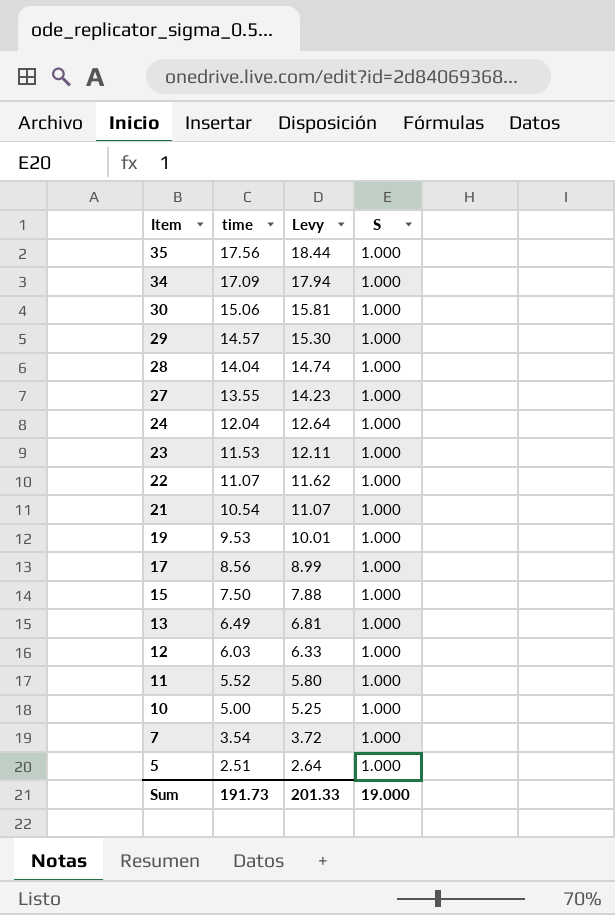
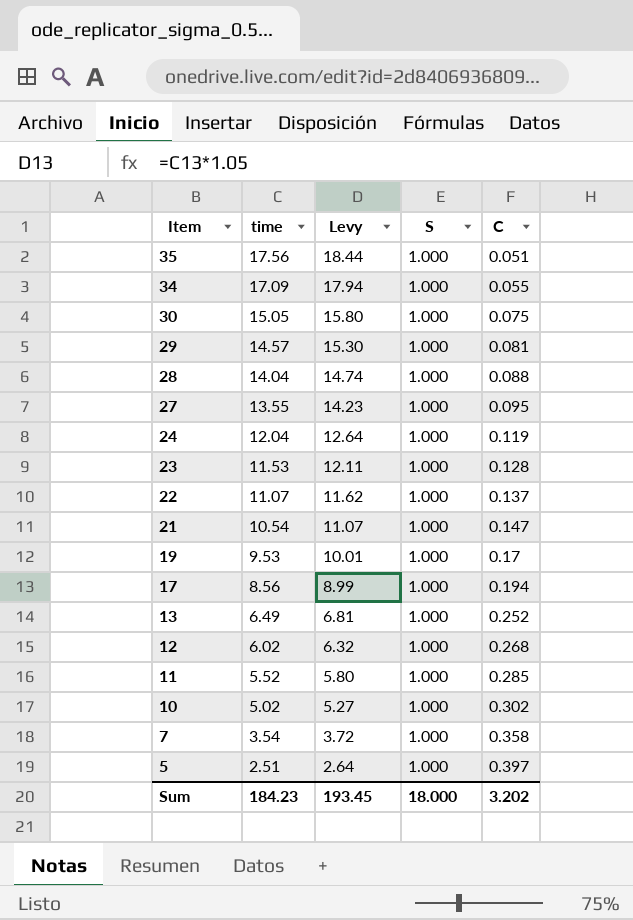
column C | position: none -> 5
row 15: 7.50 | 7.88 | 1.000 -> none
30 | time: 15.06 -> 15.05
30 | Levy: 15.81 -> 15.80
12 | time: 6.03 -> 6.02
12 | Levy: 6.33 -> 6.32
10 | time: 5.00 -> 5.02
10 | Levy: 5.25 -> 5.27
Sum | time: 191.73 -> 184.23
Sum | Levy: 201.33 -> 193.45
Sum | S: 19.000 -> 18.000

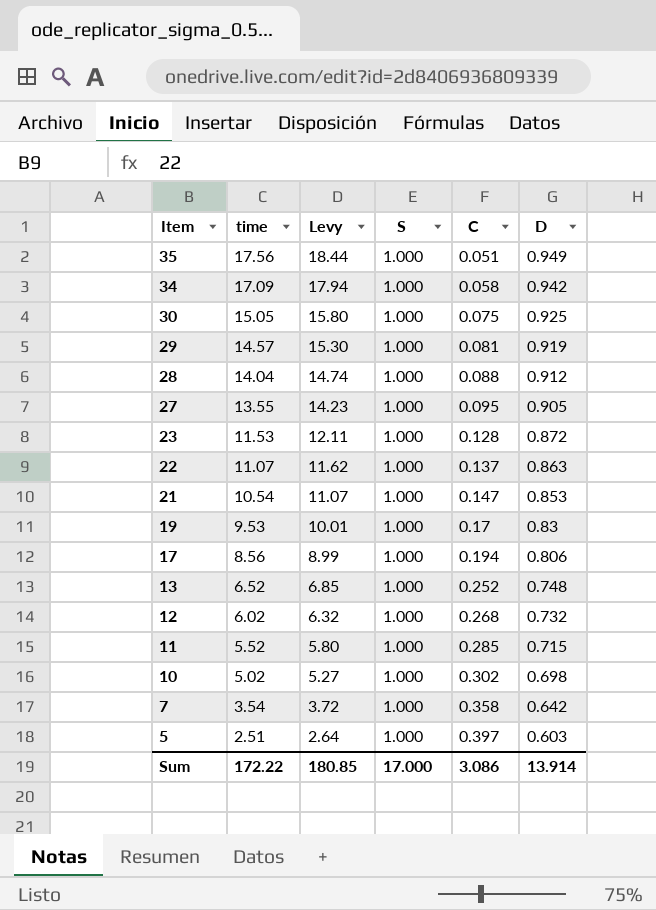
column D | formula: none -> [S] - [C]
row 24: 12.04 | 12.64 | 1.000 | 0.119 -> none
34 | C: 0.055 -> 0.058
13 | time: 6.49 -> 6.52
13 | Levy: 6.81 -> 6.85
Sum | time: 184.23 -> 172.22
Sum | Levy: 193.45 -> 180.85
Sum | S: 18.000 -> 17.000
Sum | C: 3.202 -> 3.086

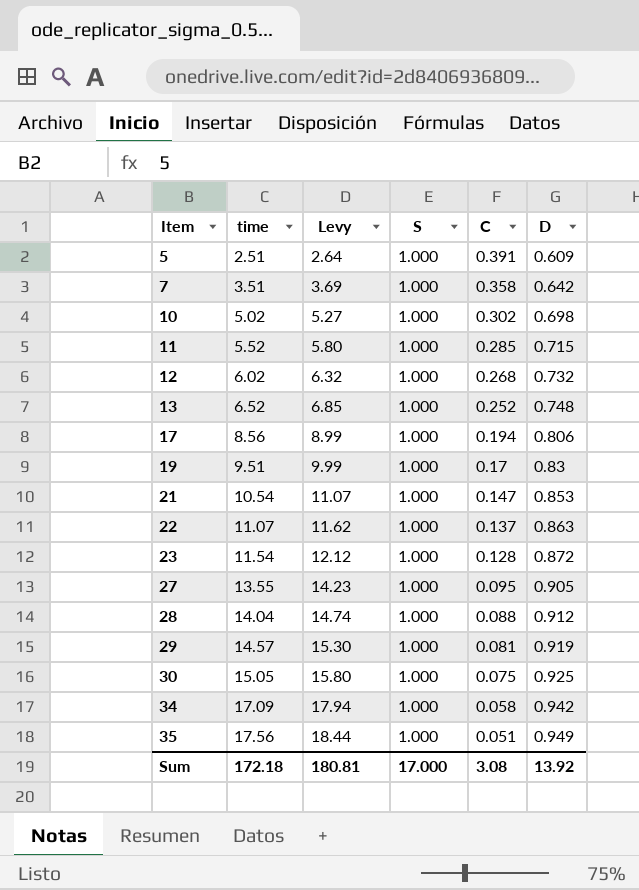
row order: Item descending -> Item ascending
5 | C: 0.397 -> 0.391
5 | D: 0.603 -> 0.609
7 | time: 3.54 -> 3.51
7 | Levy: 3.72 -> 3.69
19 | time: 9.53 -> 9.51
19 | Levy: 10.01 -> 9.99
23 | time: 11.53 -> 11.54
23 | Levy: 12.11 -> 12.12
Sum | time: 172.22 -> 172.18
Sum | Levy: 180.85 -> 180.81
Sum | C: 3.086 -> 3.08
Sum | D: 13.914 -> 13.92

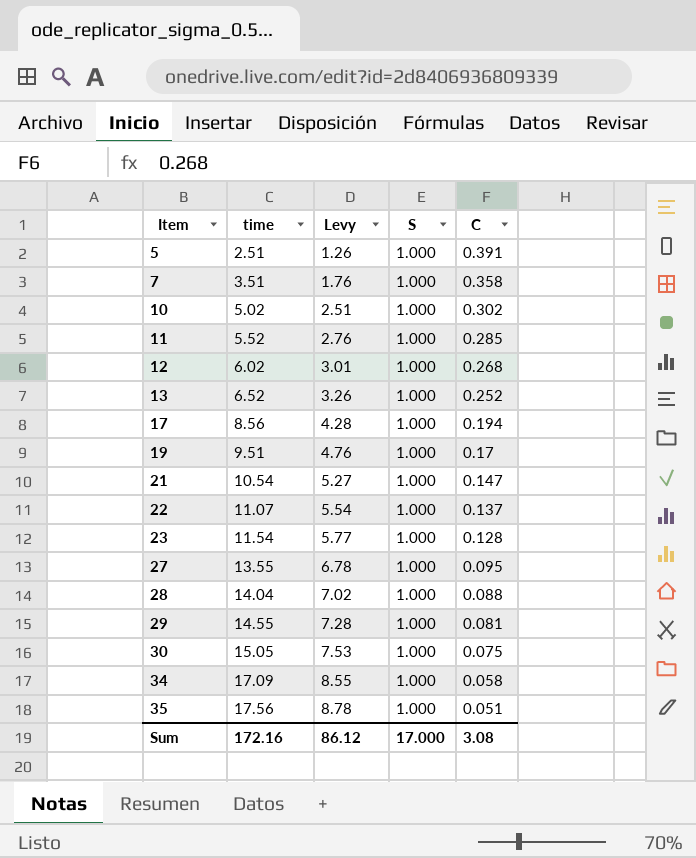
column D | formula: [S] - [C] -> none
column Levy | formula: [time] * 1.05 -> [time] * 0.5
29 | time: 14.57 -> 14.55
Sum | time: 172.18 -> 172.16
Sum | Levy: 180.81 -> 86.12

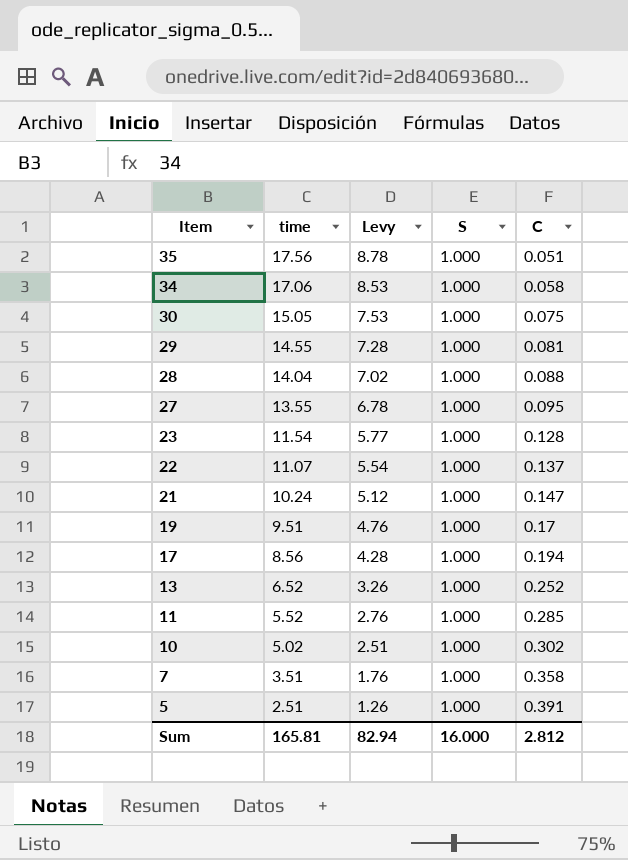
row order: Item ascending -> Item descending
row 12: 6.02 | 3.01 | 1.000 | 0.268 -> none
34 | time: 17.09 -> 17.06
34 | Levy: 8.55 -> 8.53
21 | time: 10.54 -> 10.24
21 | Levy: 5.27 -> 5.12
Sum | time: 172.16 -> 165.81
Sum | Levy: 86.12 -> 82.94
Sum | S: 17.000 -> 16.000
Sum | C: 3.08 -> 2.812

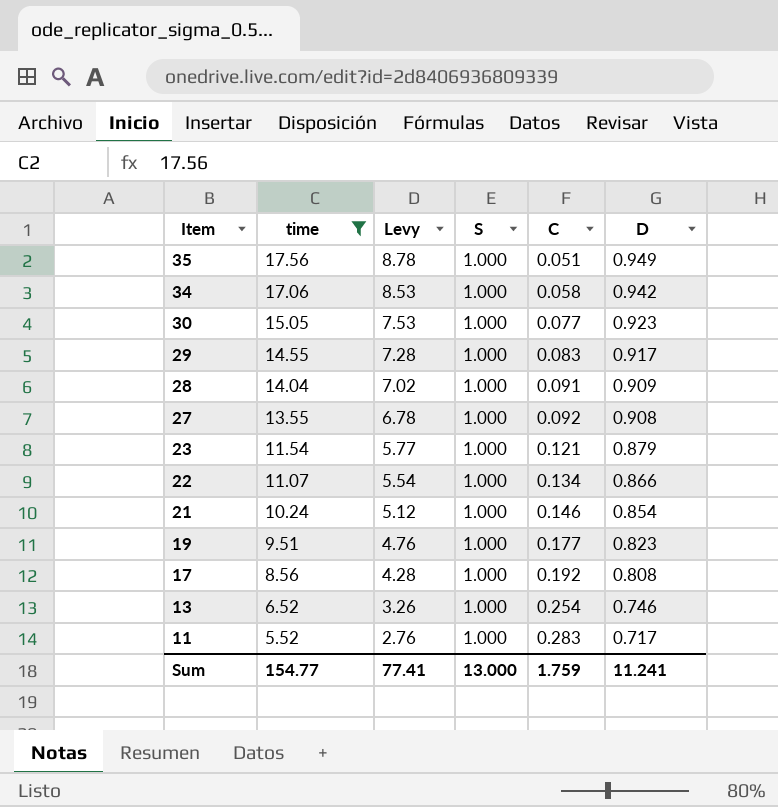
filter: none -> time >= 5.52
column D | formula: none -> [S] - [C]
30 | C: 0.075 -> 0.077
29 | C: 0.081 -> 0.083
28 | C: 0.088 -> 0.091
27 | C: 0.095 -> 0.092
23 | C: 0.128 -> 0.121
22 | C: 0.137 -> 0.134
21 | C: 0.147 -> 0.146
19 | C: 0.17 -> 0.177
17 | C: 0.194 -> 0.192
13 | C: 0.252 -> 0.254
11 | C: 0.285 -> 0.283
Sum | time: 165.81 -> 154.77
Sum | Levy: 82.94 -> 77.41
Sum | S: 16.000 -> 13.000
Sum | C: 2.812 -> 1.759

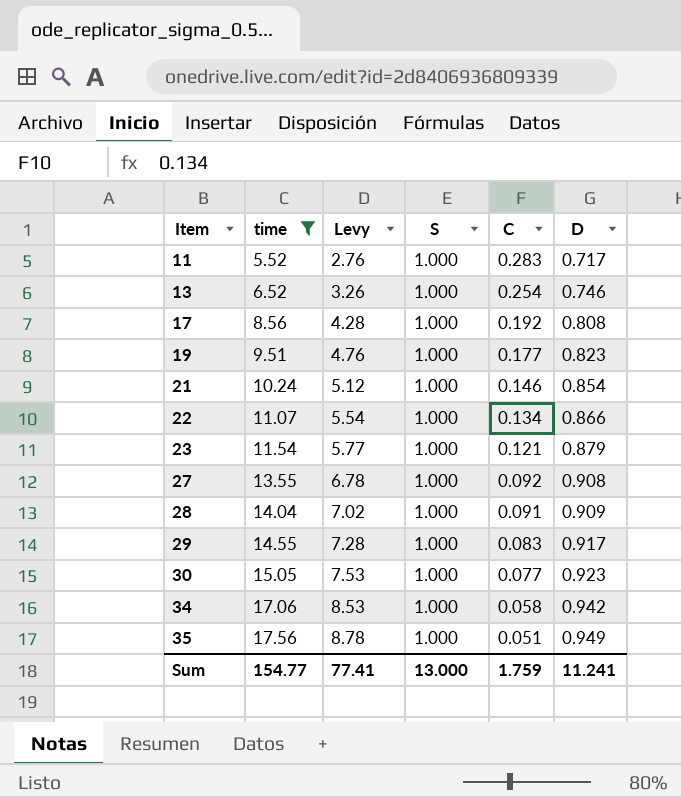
row order: Item descending -> Item ascending

